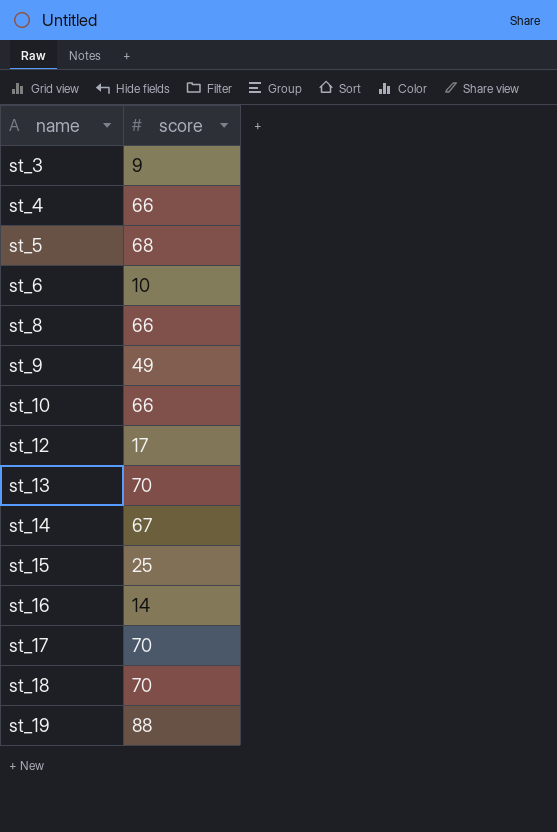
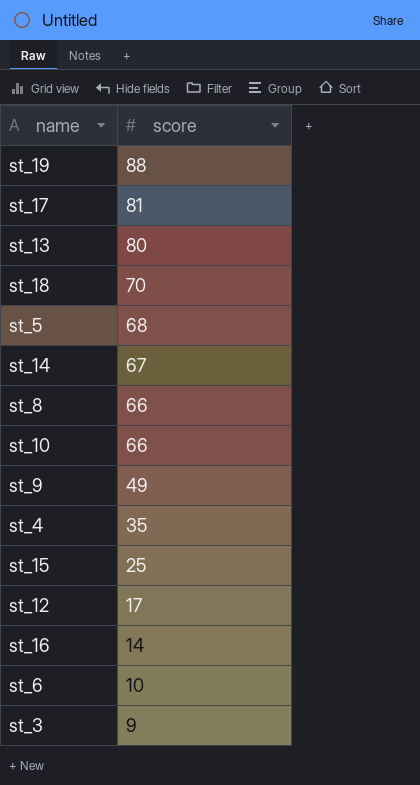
row order: name ascending -> score descending
st_17 | score: 70 -> 81
st_13 | score: 70 -> 80
st_4 | score: 66 -> 35

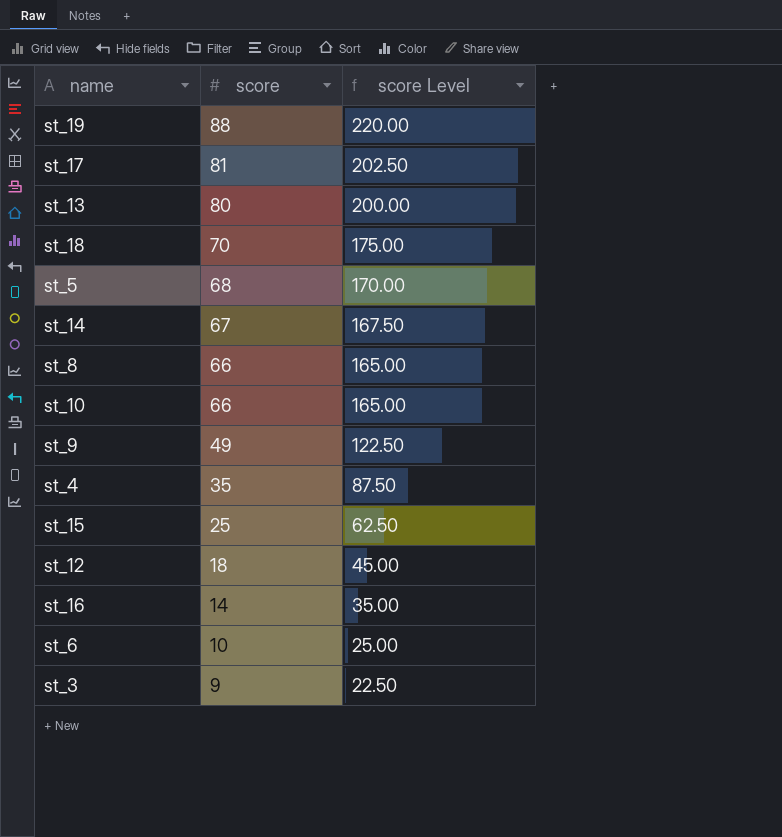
column score Level | formula: none -> [score] * 2.5
st_12 | score: 17 -> 18

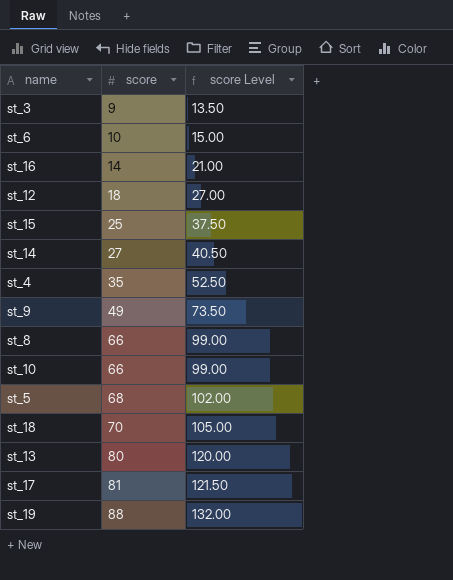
row order: score descending -> score ascending
column score Level | formula: [score] * 2.5 -> [score] * 1.5
st_14 | score: 67 -> 27

